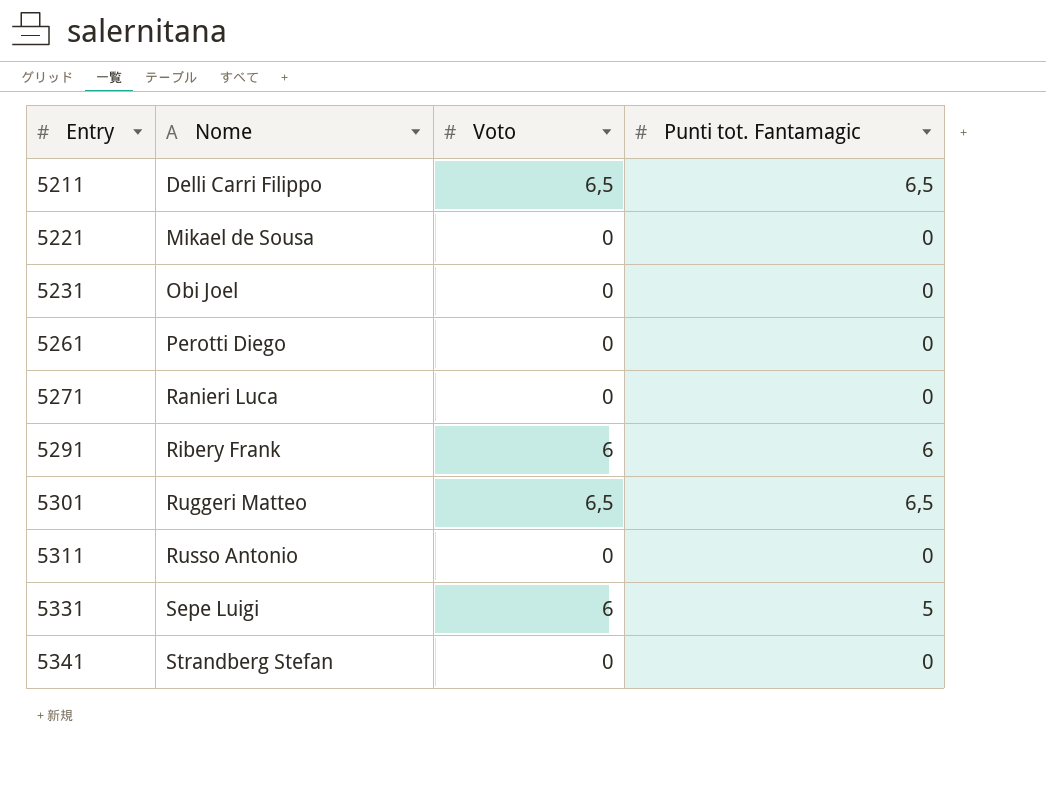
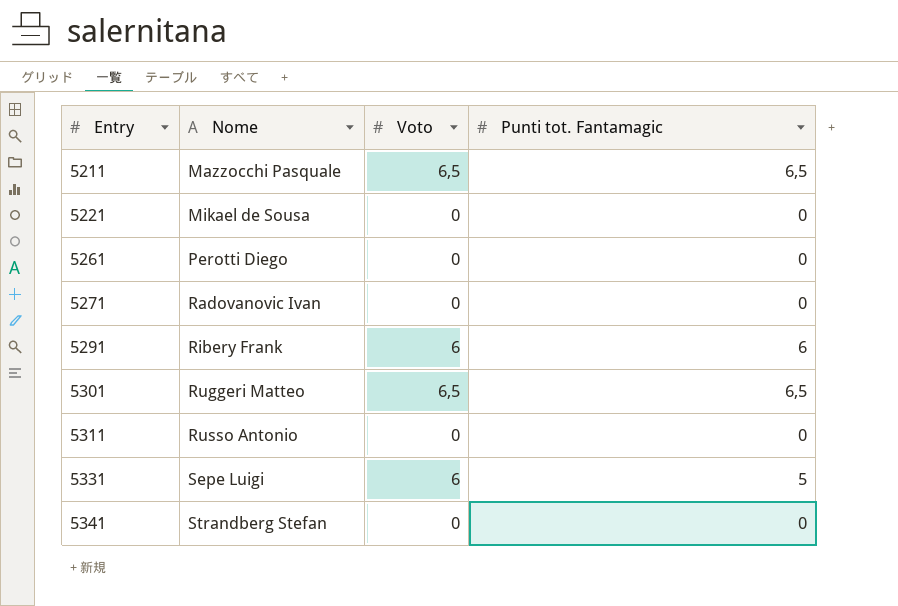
row 5231: Obi Joel | 0 | 0 -> none
5211 | Nome: Delli Carri Filippo -> Mazzocchi Pasquale
5271 | Nome: Ranieri Luca -> Radovanovic Ivan

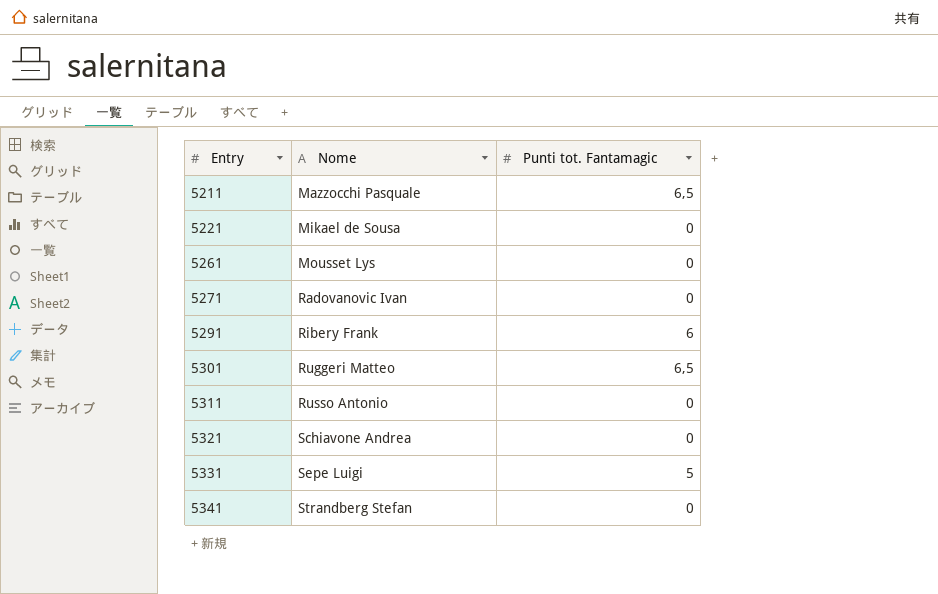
column Voto | position: 3 -> none
5261 | Nome: Perotti Diego -> Mousset Lys
row 5321: none -> Schiavone Andrea | 0

